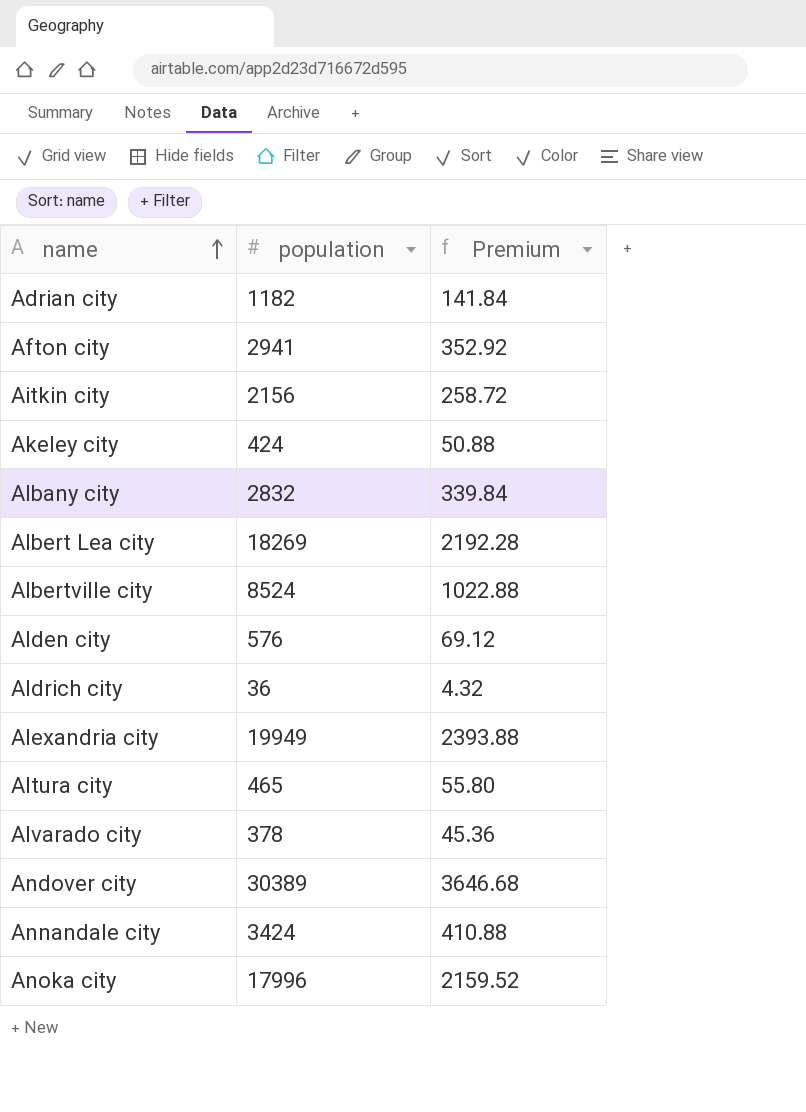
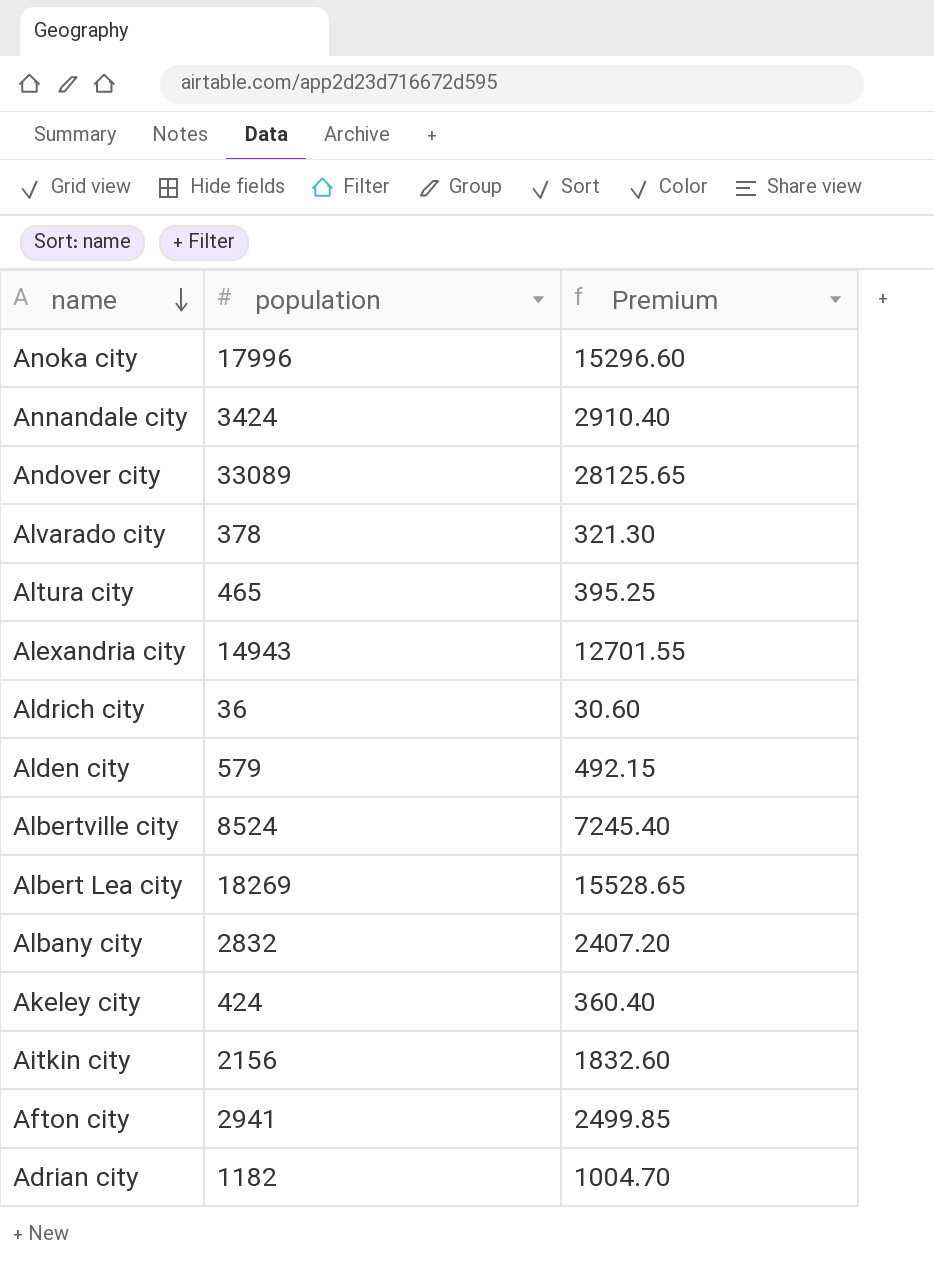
row order: name ascending -> name descending
column Premium | formula: [population] * 0.12 -> [population] * 0.85
Andover city | population: 30389 -> 33089
Alexandria city | population: 19949 -> 14943
Alden city | population: 576 -> 579

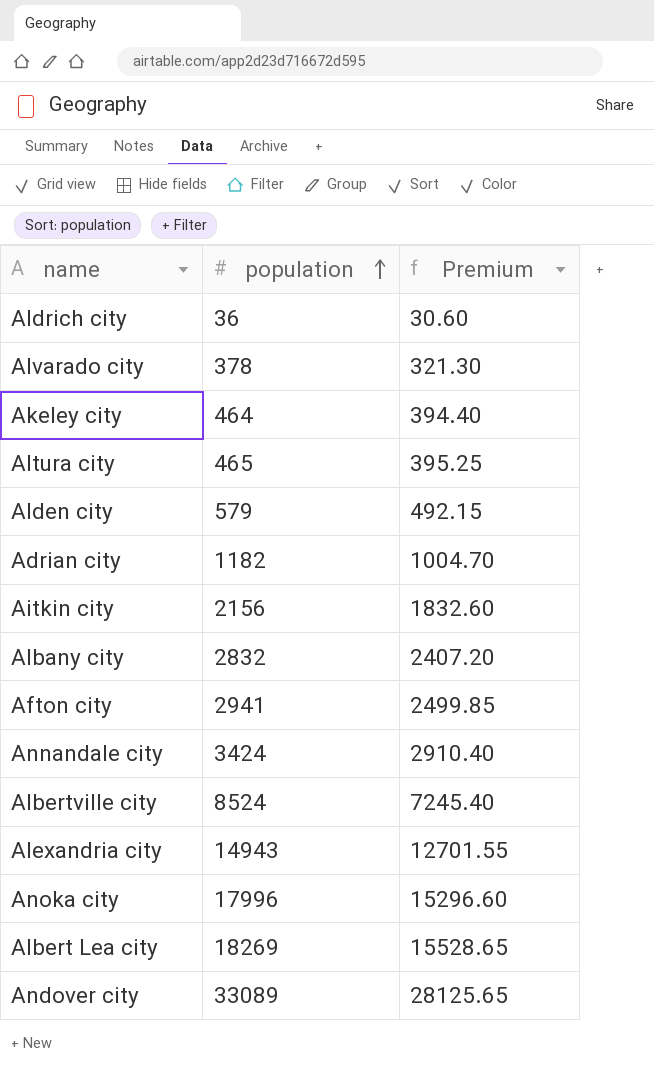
row order: name descending -> population ascending
Akeley city | population: 424 -> 464
Akeley city | Premium: 360.40 -> 394.40

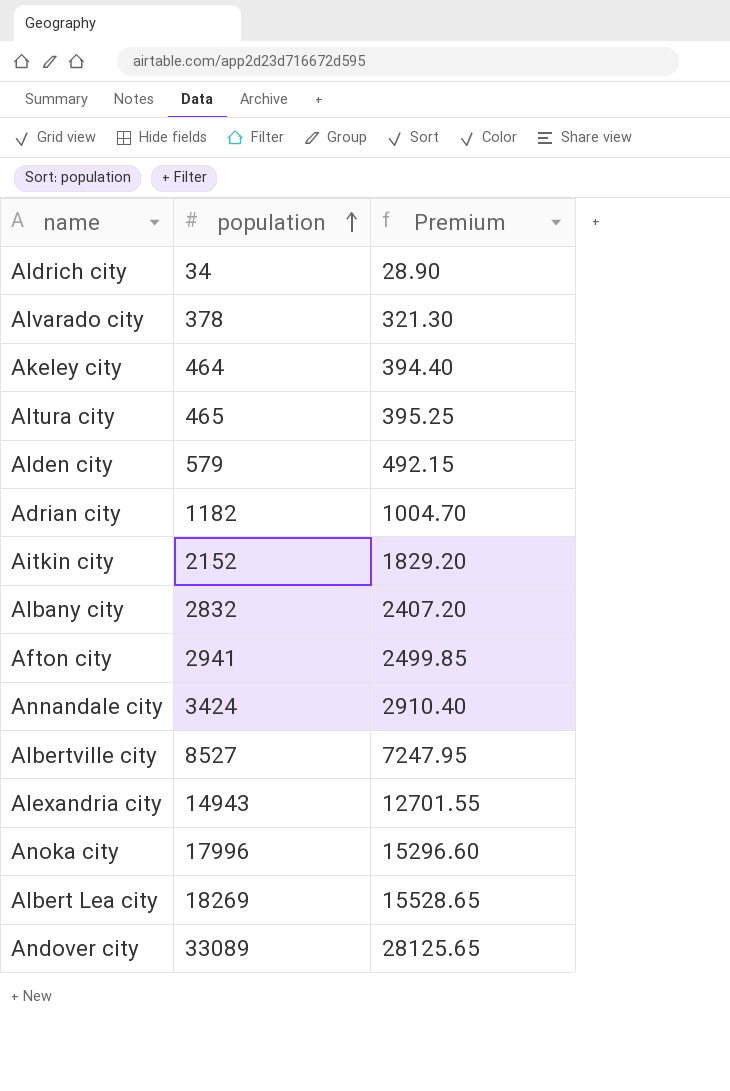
Aldrich city | population: 36 -> 34
Aldrich city | Premium: 30.60 -> 28.90
Aitkin city | population: 2156 -> 2152
Aitkin city | Premium: 1832.60 -> 1829.20
Albertville city | population: 8524 -> 8527
Albertville city | Premium: 7245.40 -> 7247.95

